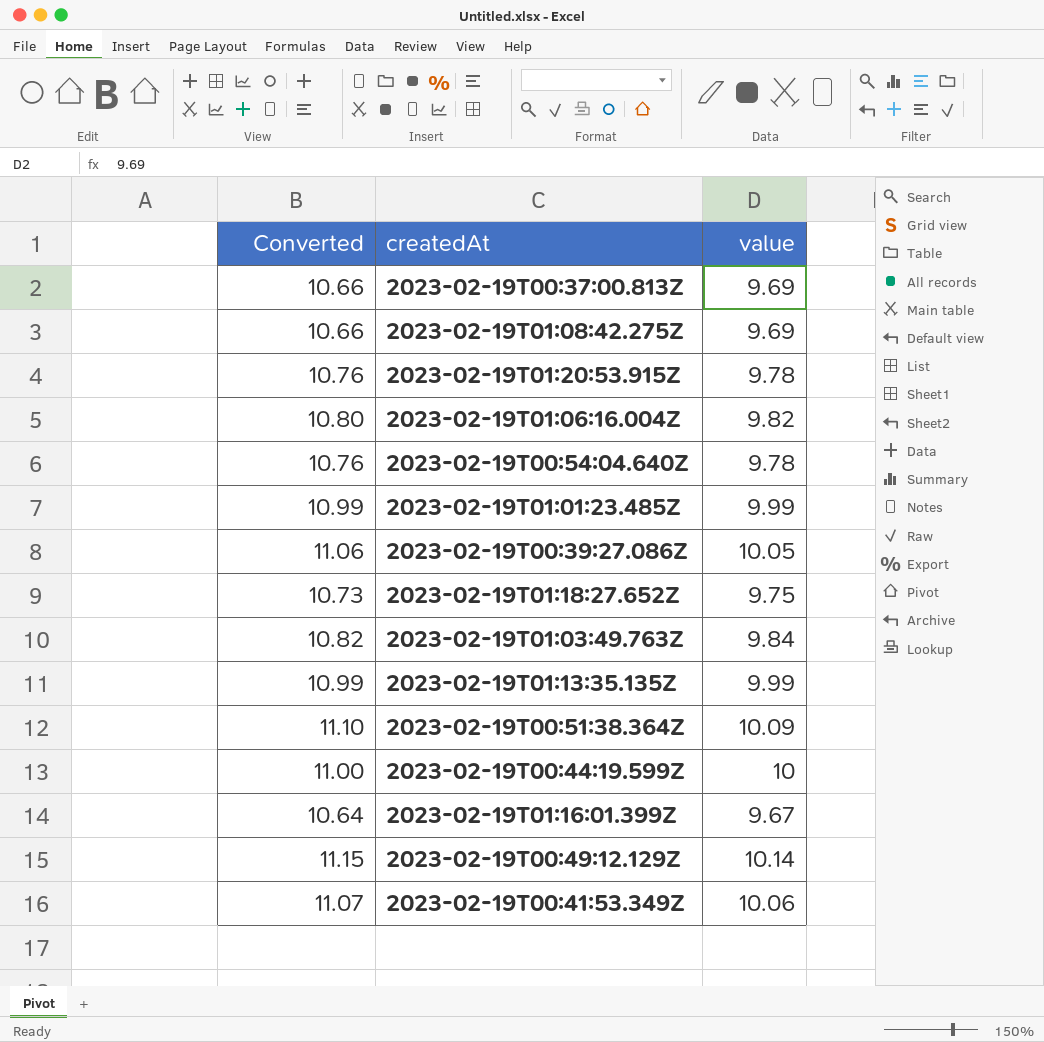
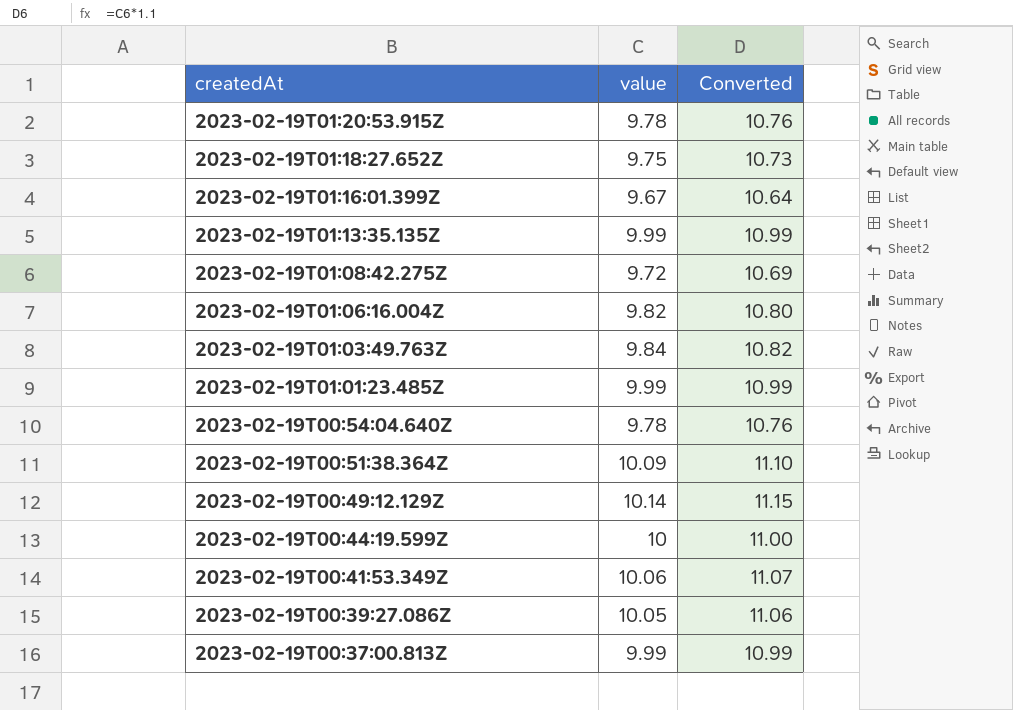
row order: none -> createdAt descending
column Converted | position: 1 -> 3
2023-02-19T01:08:42.275Z | value: 9.69 -> 9.72
2023-02-19T01:08:42.275Z | Converted: 10.66 -> 10.69
2023-02-19T00:37:00.813Z | value: 9.69 -> 9.99
2023-02-19T00:37:00.813Z | Converted: 10.66 -> 10.99

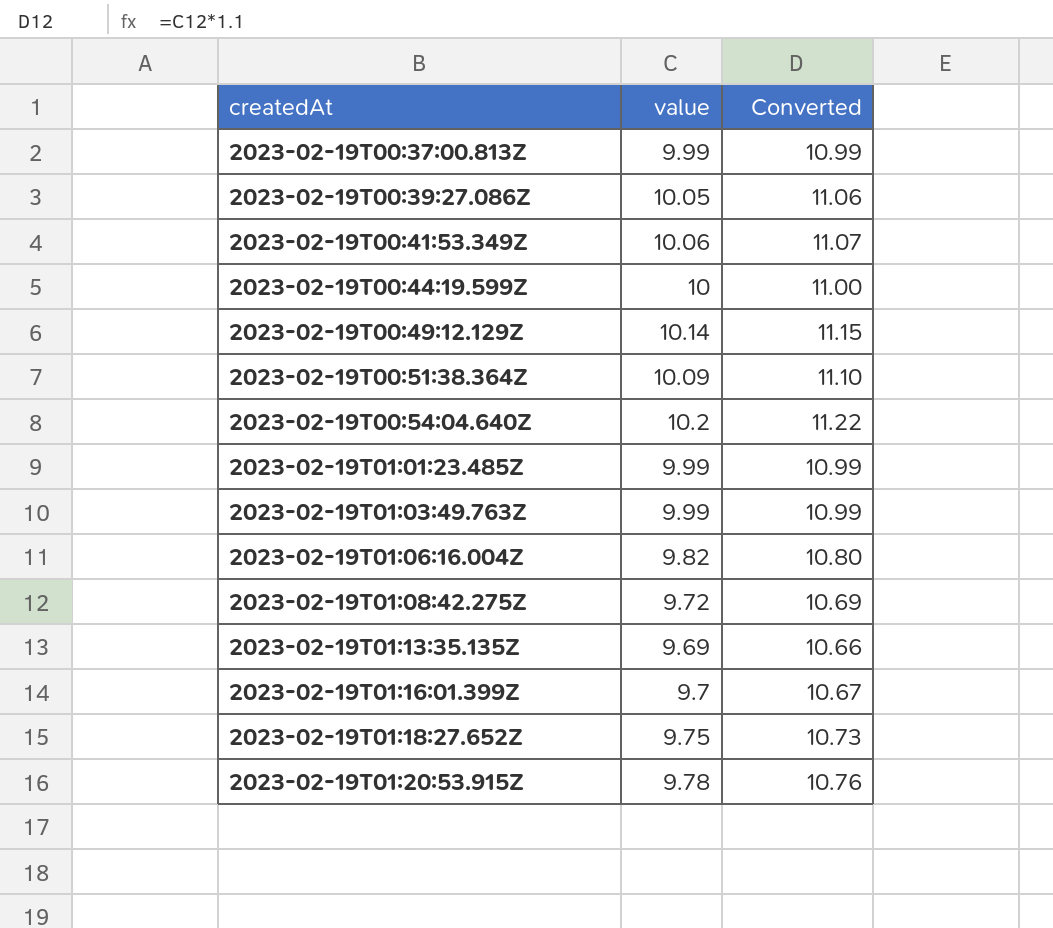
row order: createdAt descending -> createdAt ascending
2023-02-19T00:54:04.640Z | value: 9.78 -> 10.2
2023-02-19T00:54:04.640Z | Converted: 10.76 -> 11.22
2023-02-19T01:03:49.763Z | value: 9.84 -> 9.99
2023-02-19T01:03:49.763Z | Converted: 10.82 -> 10.99
2023-02-19T01:13:35.135Z | value: 9.99 -> 9.69
2023-02-19T01:13:35.135Z | Converted: 10.99 -> 10.66
2023-02-19T01:16:01.399Z | value: 9.67 -> 9.7
2023-02-19T01:16:01.399Z | Converted: 10.64 -> 10.67

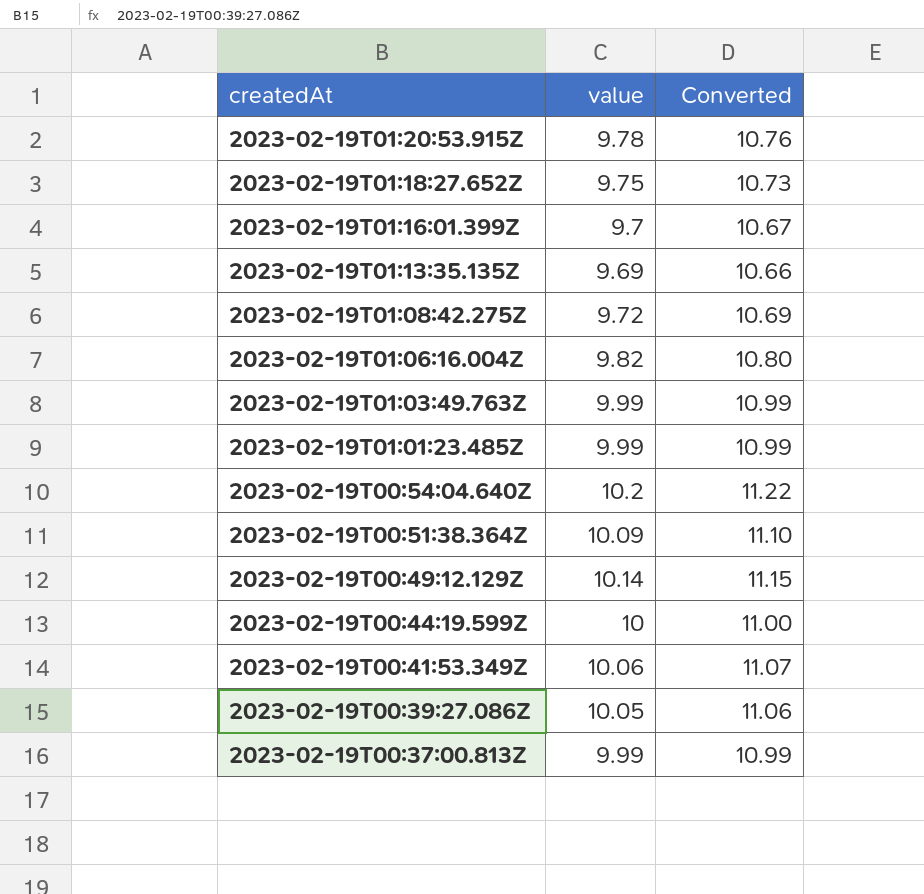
row order: createdAt ascending -> createdAt descending

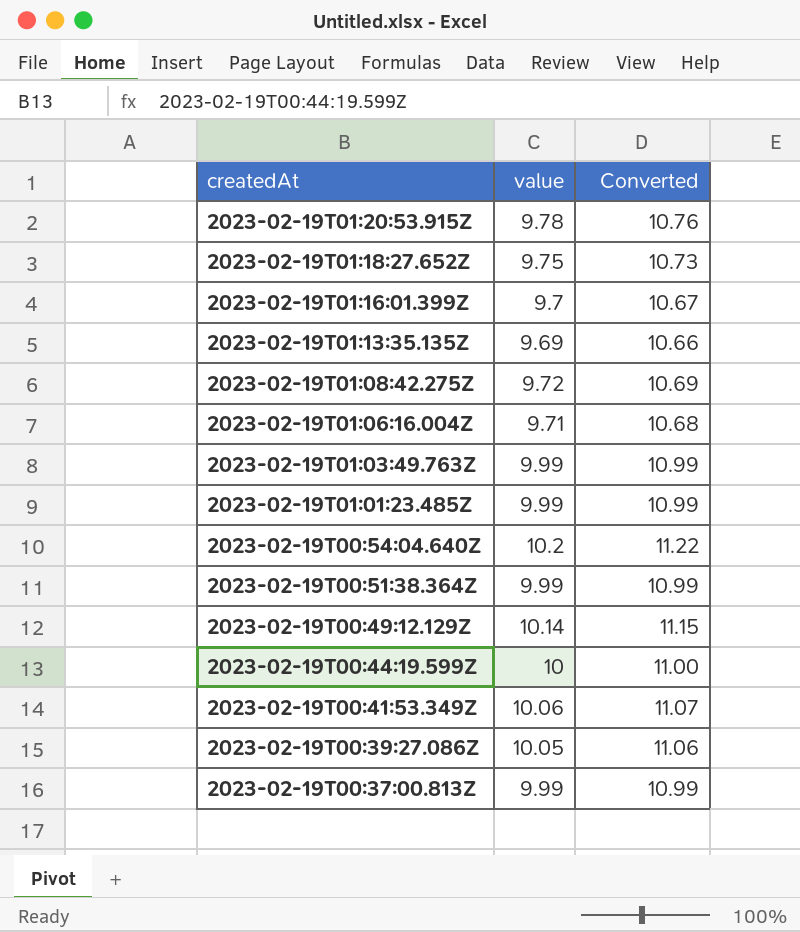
2023-02-19T01:06:16.004Z | value: 9.82 -> 9.71
2023-02-19T01:06:16.004Z | Converted: 10.80 -> 10.68
2023-02-19T00:51:38.364Z | value: 10.09 -> 9.99
2023-02-19T00:51:38.364Z | Converted: 11.10 -> 10.99

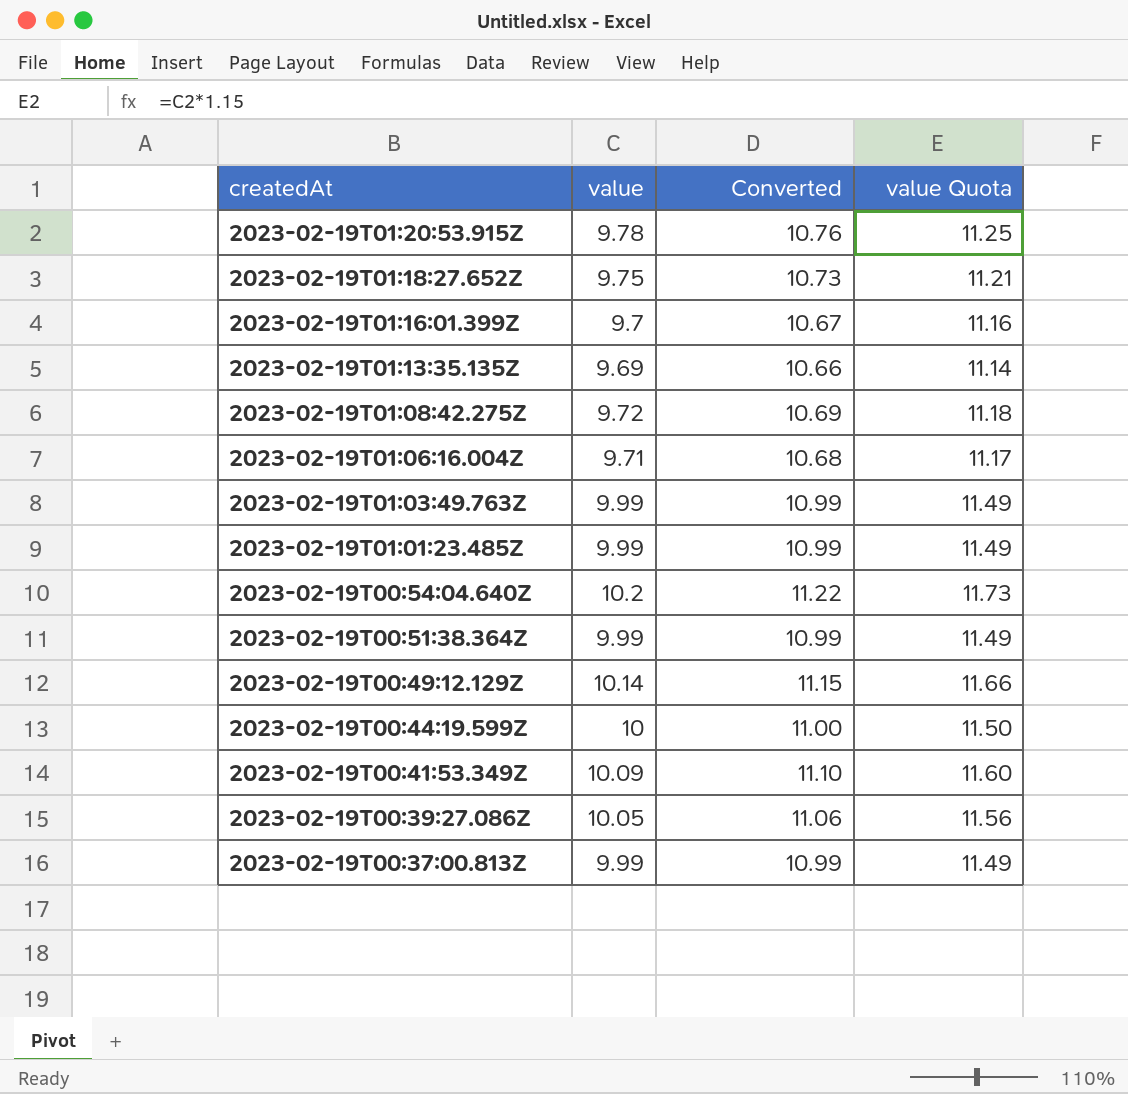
column value Quota | formula: none -> [value] * 1.15
2023-02-19T00:41:53.349Z | value: 10.06 -> 10.09
2023-02-19T00:41:53.349Z | Converted: 11.07 -> 11.10

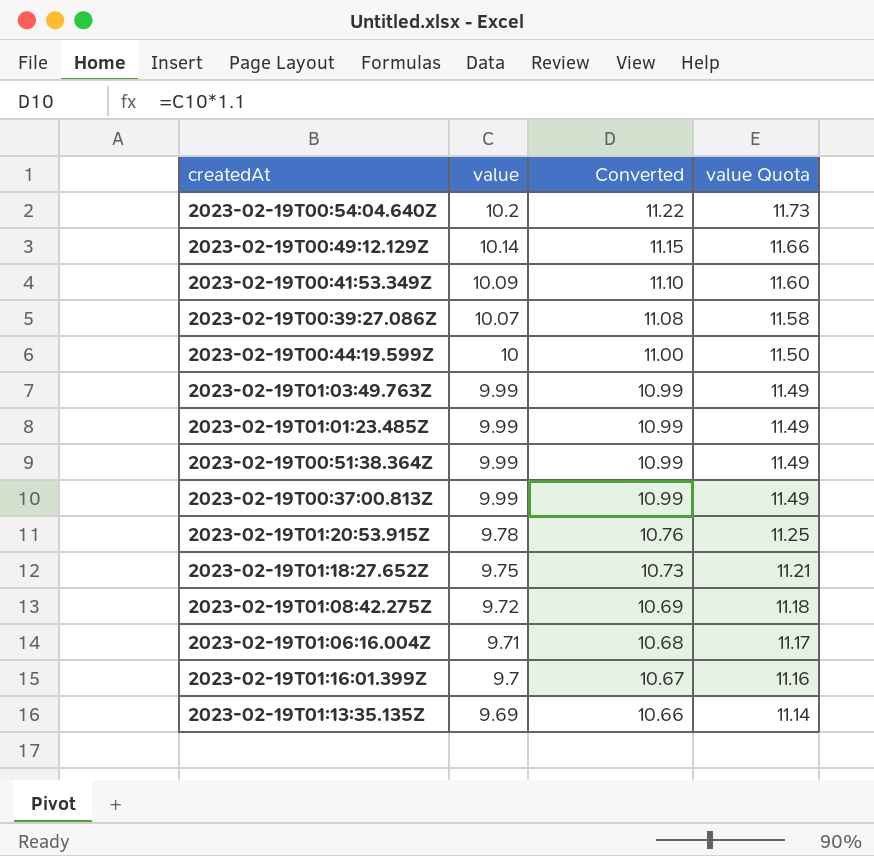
row order: createdAt descending -> value descending
2023-02-19T00:39:27.086Z | value: 10.05 -> 10.07
2023-02-19T00:39:27.086Z | Converted: 11.06 -> 11.08
2023-02-19T00:39:27.086Z | value Quota: 11.56 -> 11.58

